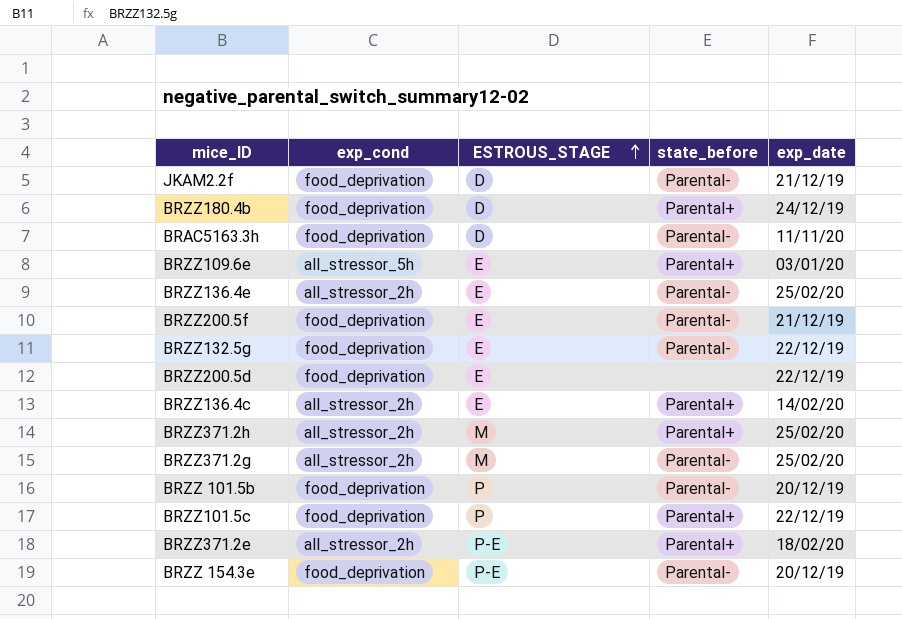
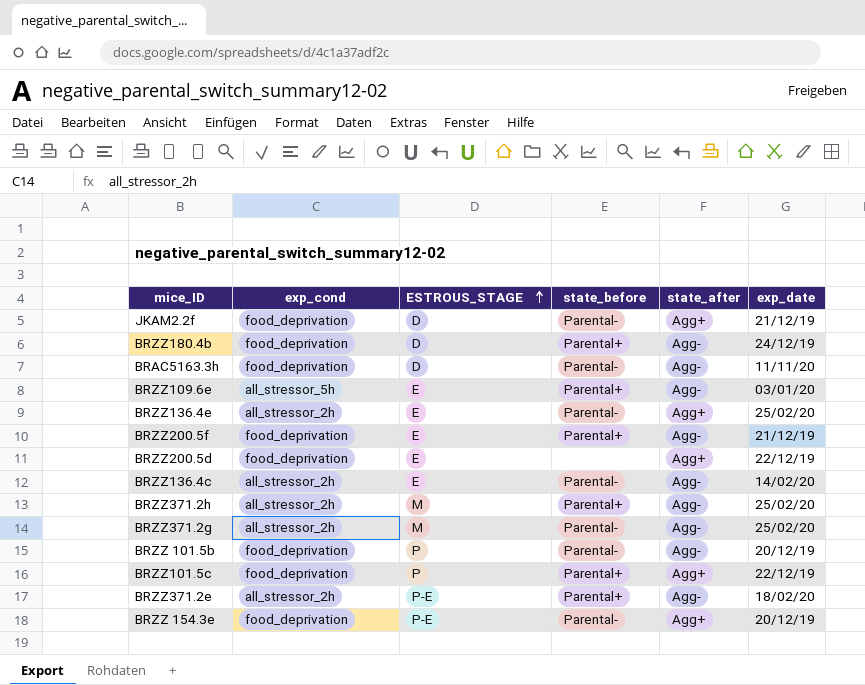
column state_after | position: none -> 5
row BRZZ132.5g: food_deprivation | E | Parental- | 22/12/19 -> none
BRZZ200.5f | state_before: Parental- -> Parental+
BRZZ136.4c | state_before: Parental+ -> Parental-

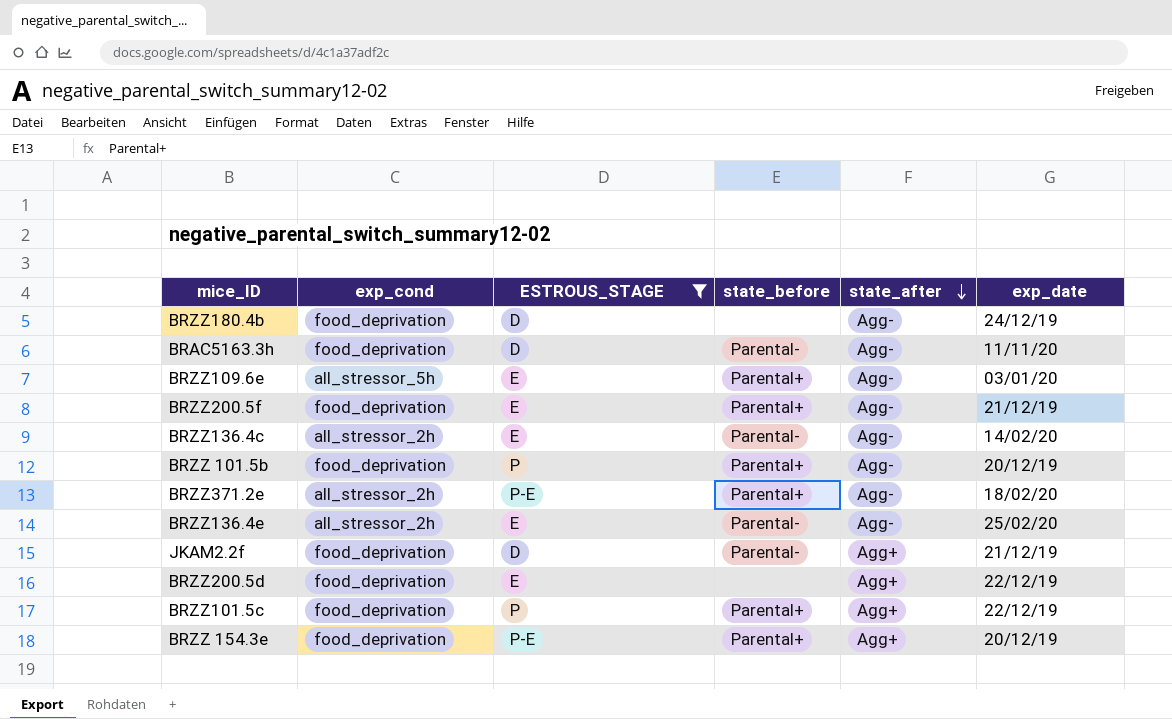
filter: none -> ESTROUS_STAGE != M
row order: ESTROUS_STAGE ascending -> state_after descending
BRZZ180.4b | state_before: Parental+ -> none
BRZZ 101.5b | state_before: Parental- -> Parental+
BRZZ136.4e | state_after: Agg+ -> Agg-
BRZZ 154.3e | state_before: Parental- -> Parental+

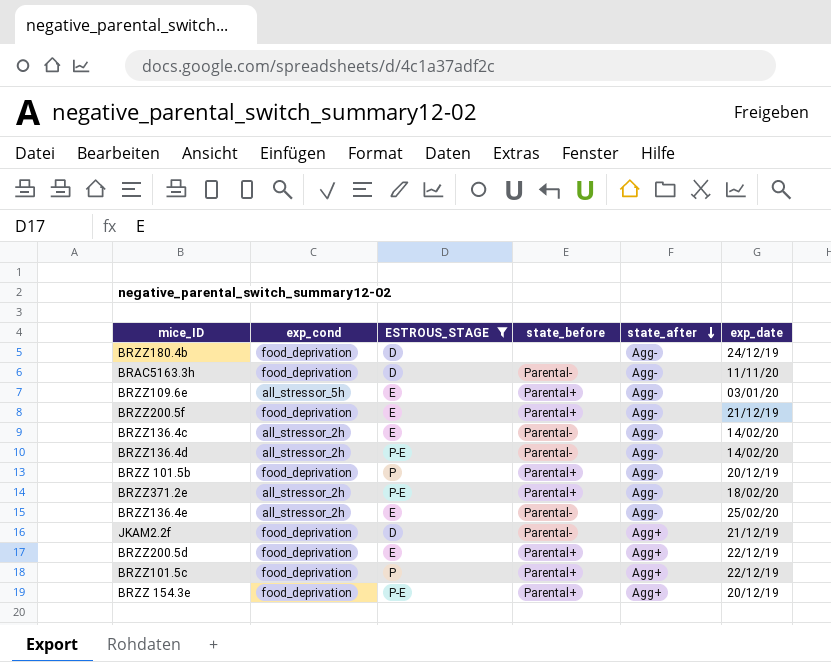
row BRZZ136.4d: none -> all_stressor_2h | P-E | Parental- | Agg- | 14/02/20
BRZZ200.5d | state_before: none -> Parental+

